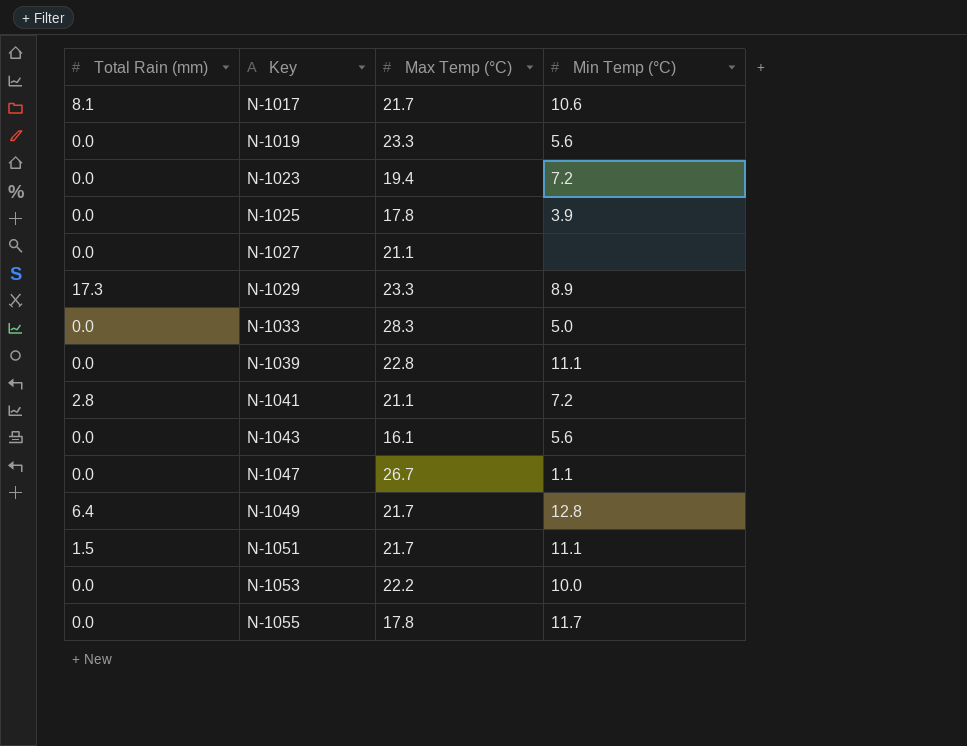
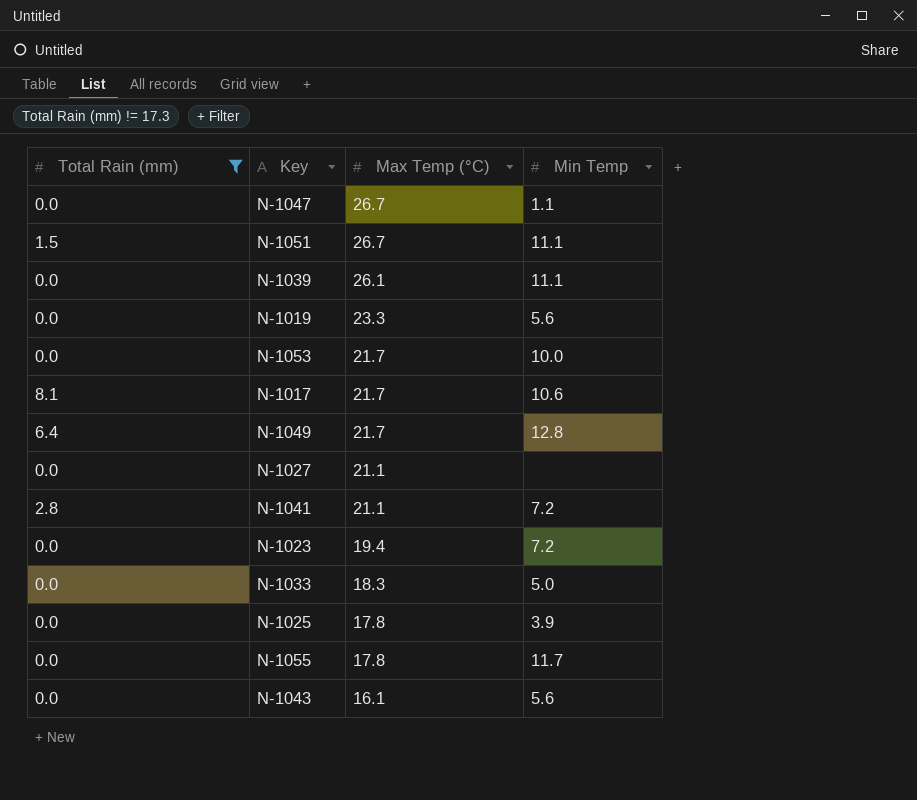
filter: none -> Total Rain (mm) != 17.3
row order: Key ascending -> Max Temp (°C) descending
column name: Min Temp (°C) -> Min Temp
N-1051 | Max Temp (°C): 21.7 -> 26.7
N-1039 | Max Temp (°C): 22.8 -> 26.1
N-1053 | Max Temp (°C): 22.2 -> 21.7
N-1033 | Max Temp (°C): 28.3 -> 18.3

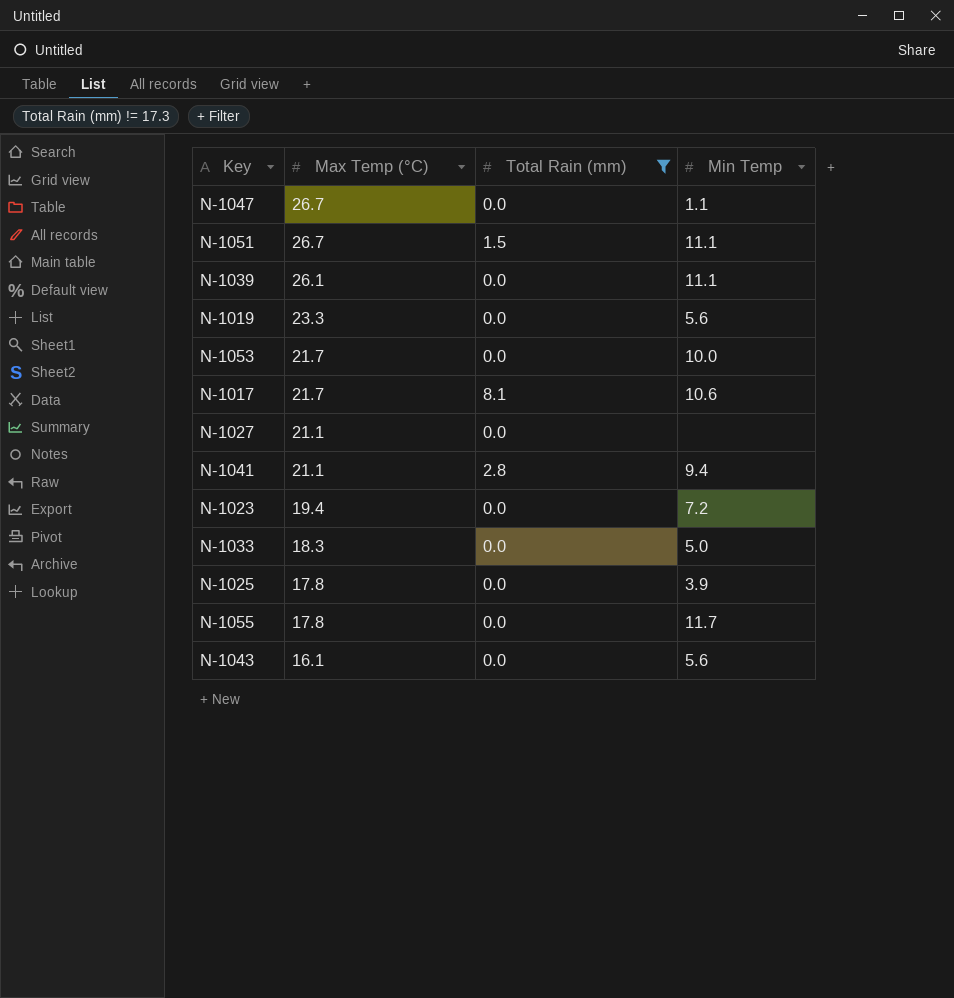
column Total Rain (mm) | position: 1 -> 3
row N-1049: 6.4 | 21.7 | 12.8 -> none
N-1041 | Min Temp: 7.2 -> 9.4

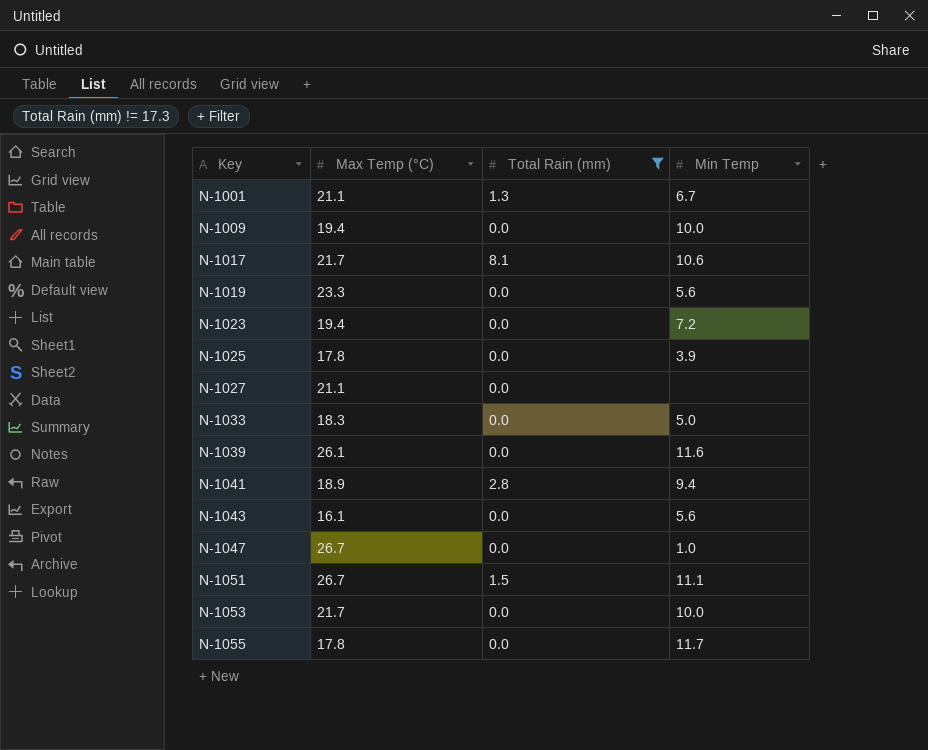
row order: Max Temp (°C) descending -> Key ascending
row N-1001: none -> 21.1 | 1.3 | 6.7
row N-1009: none -> 19.4 | 0.0 | 10.0
N-1039 | Min Temp: 11.1 -> 11.6
N-1041 | Max Temp (°C): 21.1 -> 18.9
N-1047 | Min Temp: 1.1 -> 1.0

